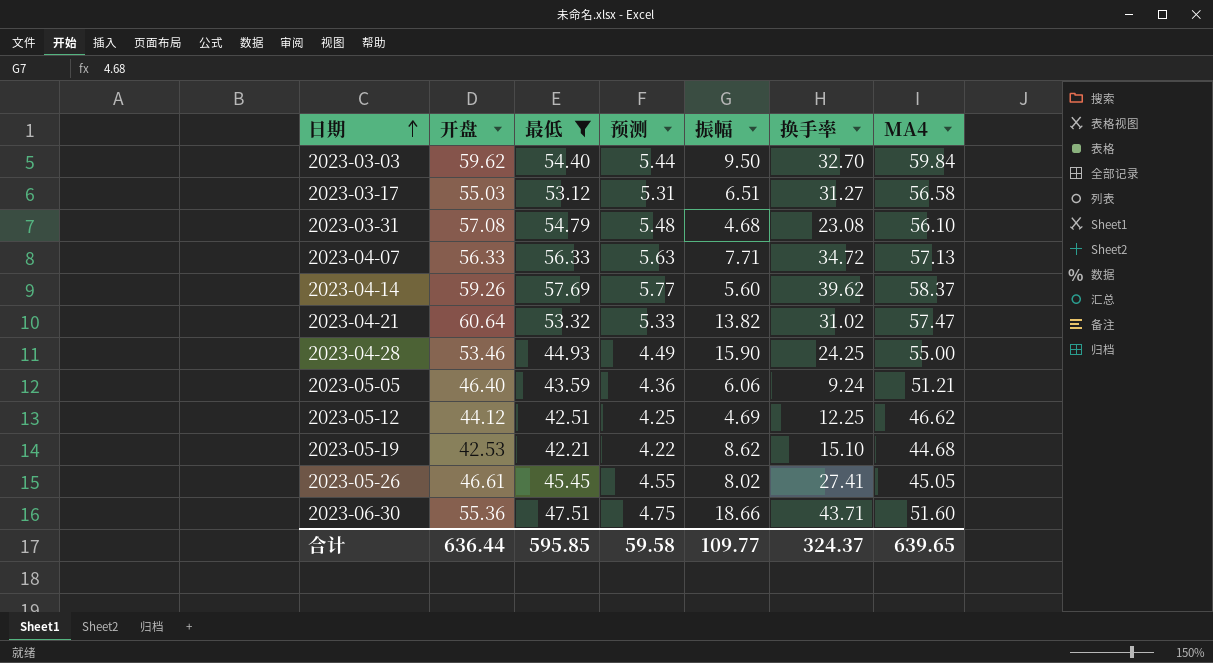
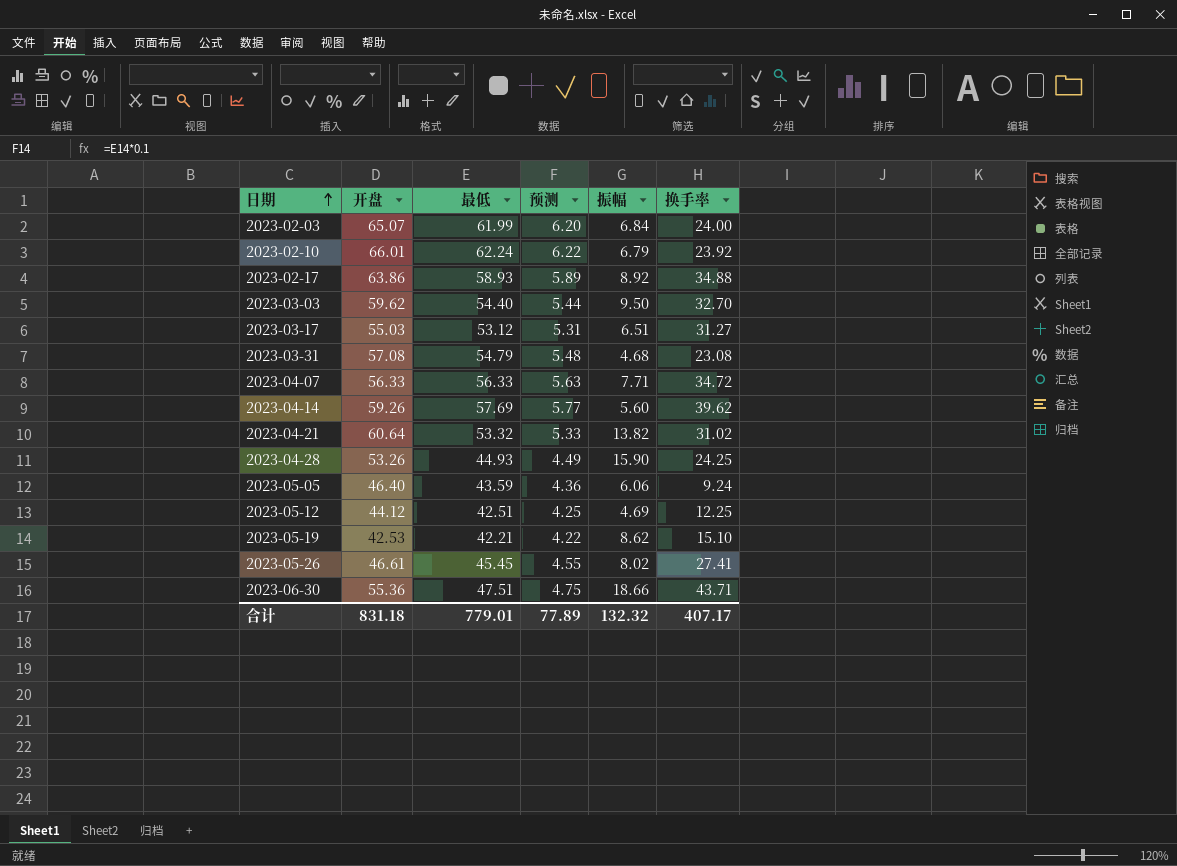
filter: 最低 <= 57.69 -> none
column MA4 | position: 7 -> none
2023-04-28 | 开盘: 53.46 -> 53.26
合计 | 开盘: 636.44 -> 831.18
合计 | 最低: 595.85 -> 779.01
合计 | 预测: 59.58 -> 77.89
合计 | 振幅: 109.77 -> 132.32
合计 | 换手率: 324.37 -> 407.17

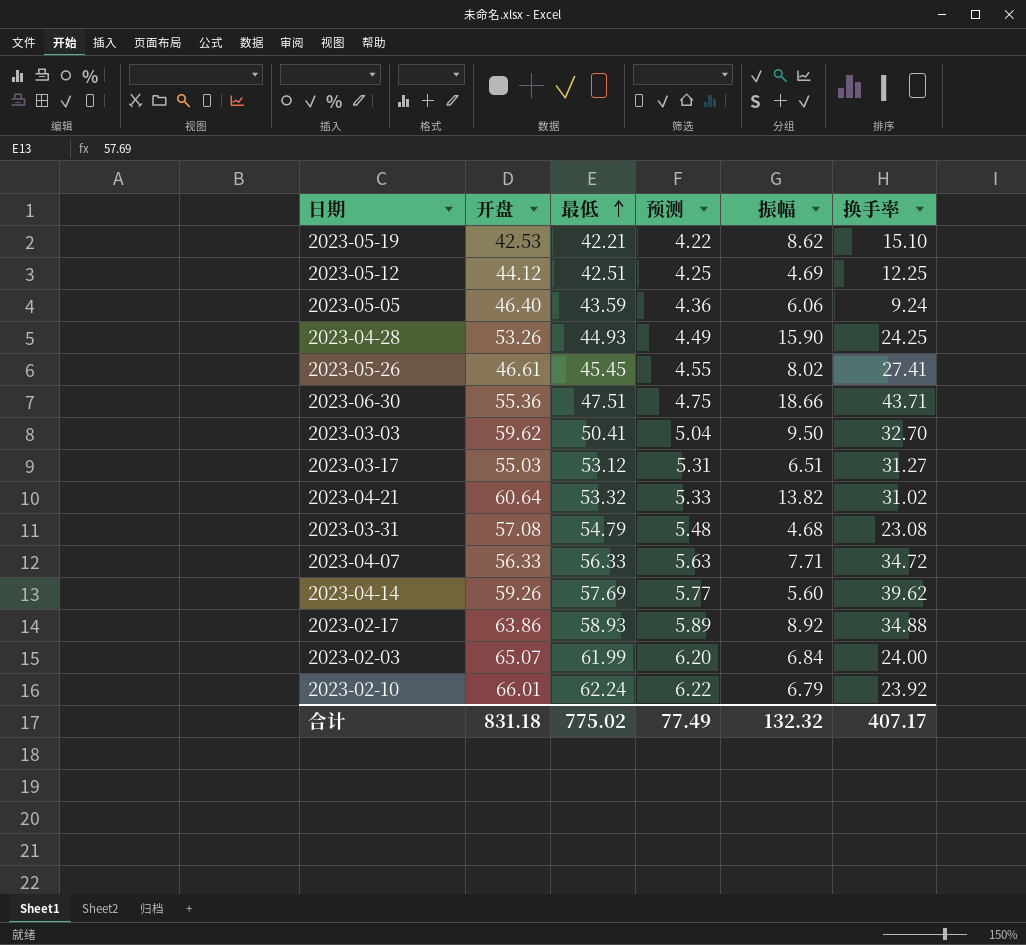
row order: 日期 ascending -> 最低 ascending
2023-03-03 | 最低: 54.40 -> 50.41
2023-03-03 | 预测: 5.44 -> 5.04
合计 | 最低: 779.01 -> 775.02
合计 | 预测: 77.89 -> 77.49

